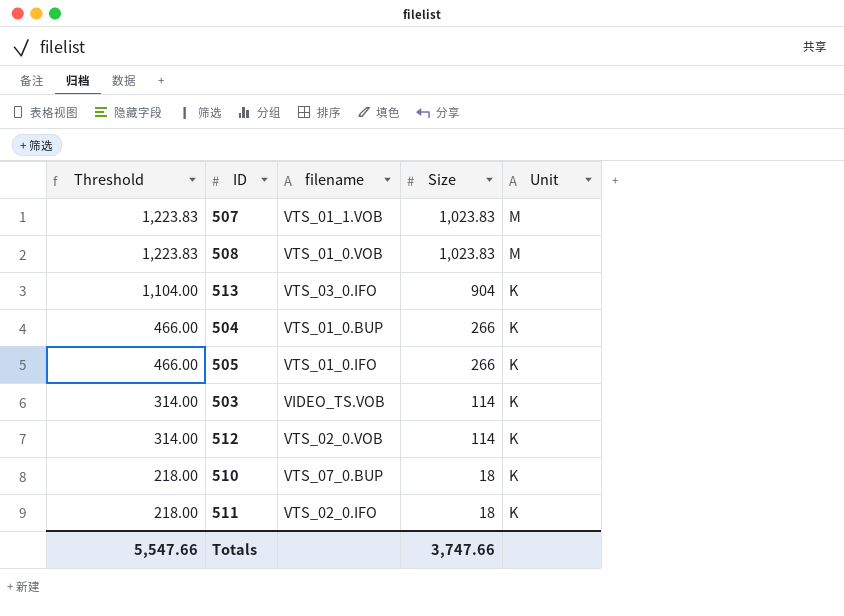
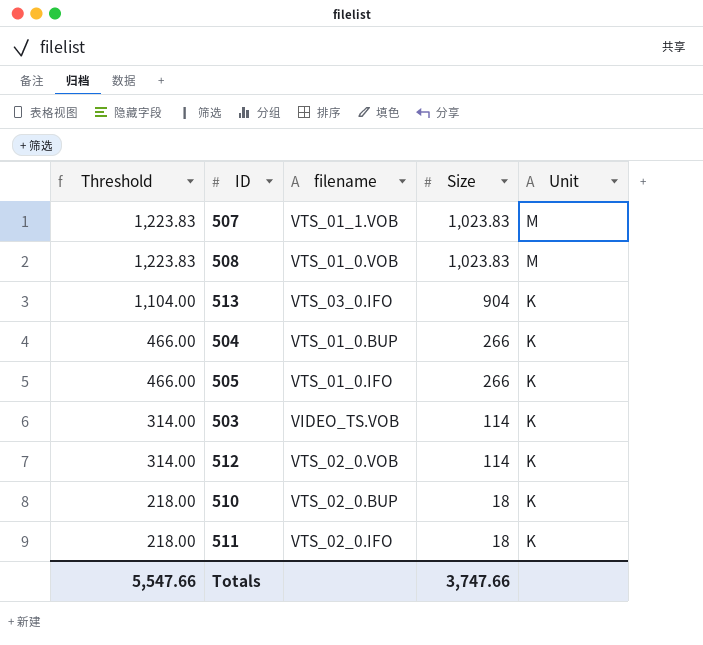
510 | filename: VTS_07_0.BUP -> VTS_02_0.BUP

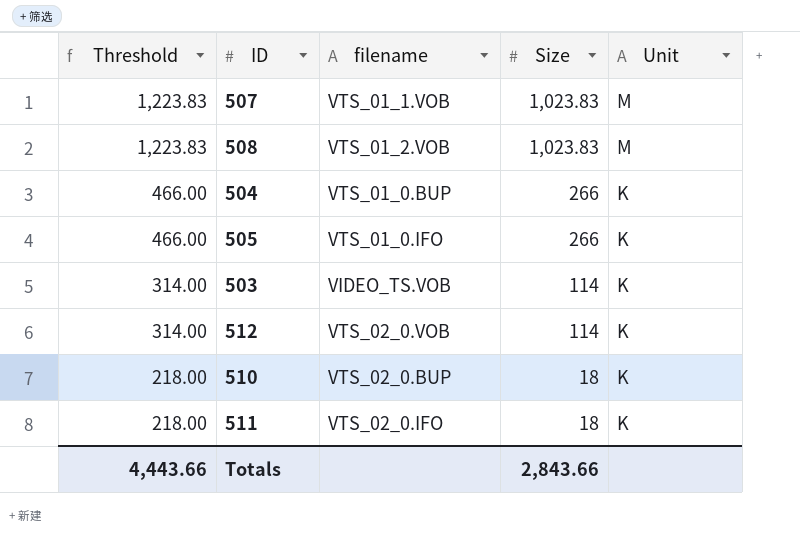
row 513: 1,104.00 | VTS_03_0.IFO | 904 | K -> none
508 | filename: VTS_01_0.VOB -> VTS_01_2.VOB
Totals | Threshold: 5,547.66 -> 4,443.66
Totals | Size: 3,747.66 -> 2,843.66

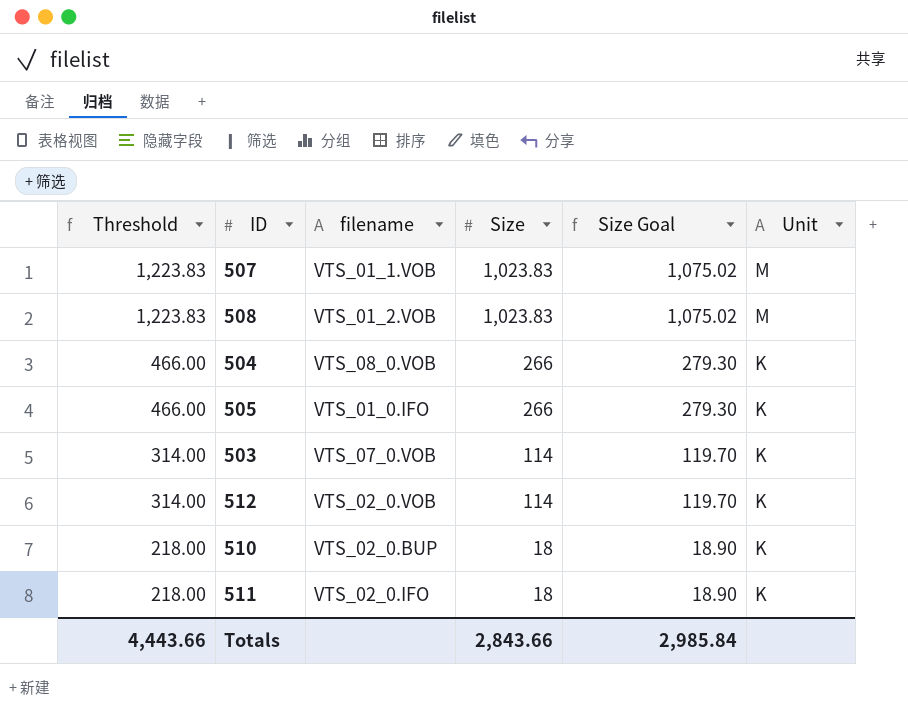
column Size Goal | formula: none -> [Size] * 1.05
504 | filename: VTS_01_0.BUP -> VTS_08_0.VOB
503 | filename: VIDEO_TS.VOB -> VTS_07_0.VOB

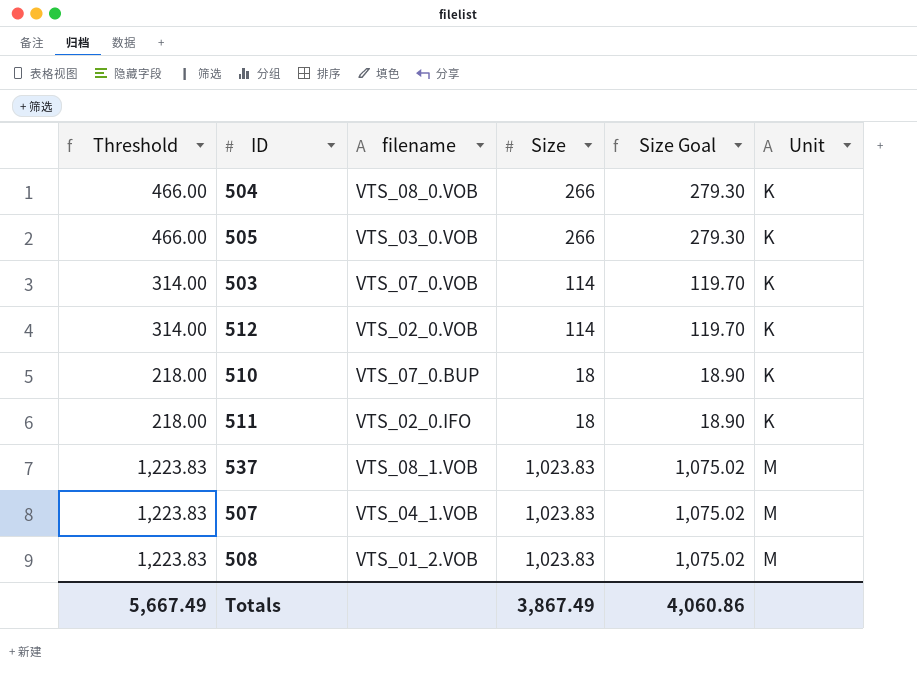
row order: Threshold descending -> Unit ascending
505 | filename: VTS_01_0.IFO -> VTS_03_0.VOB
510 | filename: VTS_02_0.BUP -> VTS_07_0.BUP
row 537: none -> 1,223.83 | VTS_08_1.VOB | 1,023.83 | 1,075.02 | M
507 | filename: VTS_01_1.VOB -> VTS_04_1.VOB
Totals | Threshold: 4,443.66 -> 5,667.49
Totals | Size: 2,843.66 -> 3,867.49
Totals | Size Goal: 2,985.84 -> 4,060.86

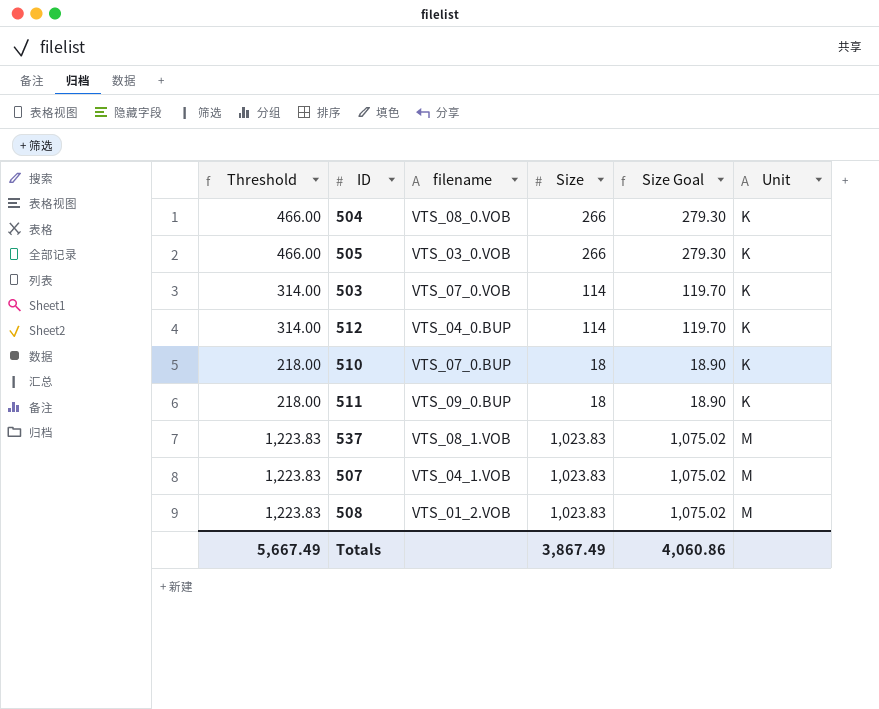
512 | filename: VTS_02_0.VOB -> VTS_04_0.BUP
511 | filename: VTS_02_0.IFO -> VTS_09_0.BUP

